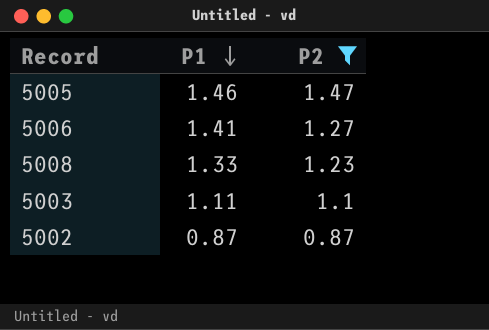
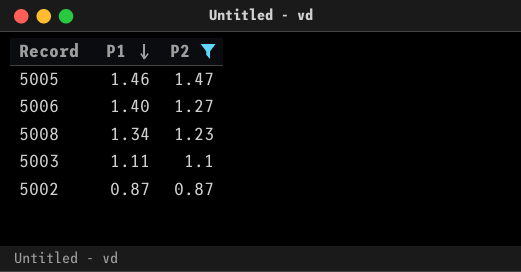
5006 | P1: 1.41 -> 1.40
5008 | P1: 1.33 -> 1.34

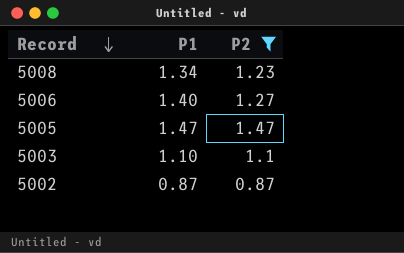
row order: P1 descending -> Record descending
5005 | P1: 1.46 -> 1.47
5003 | P1: 1.11 -> 1.10

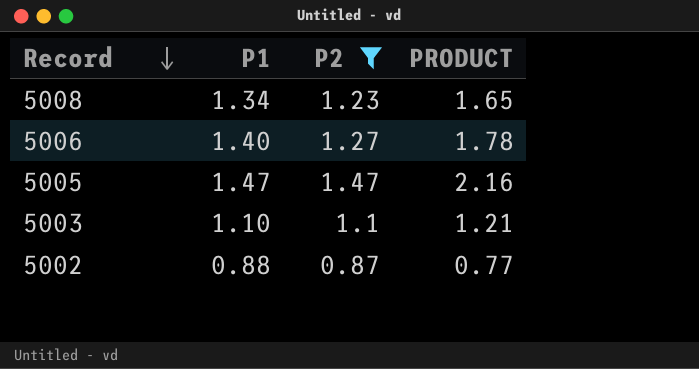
column PRODUCT | formula: none -> [P1] * [P2]
5002 | P1: 0.87 -> 0.88

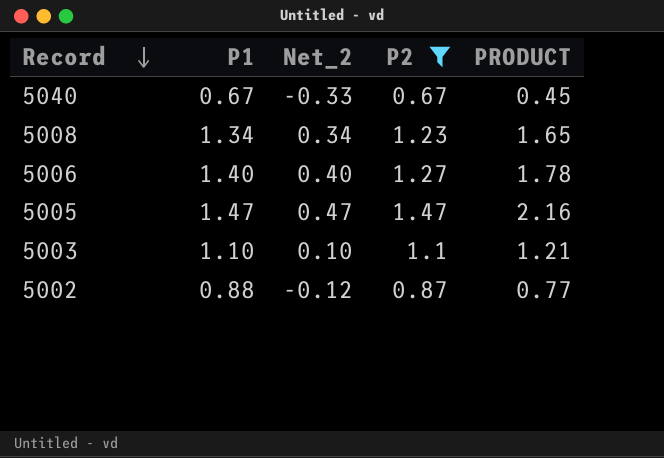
column Net_2 | formula: none -> [P1] - 1
row 5040: none -> 0.67 | -0.33 | 0.67 | 0.45

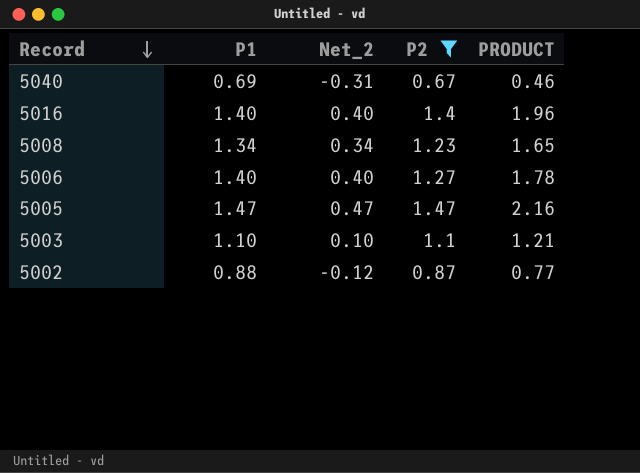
5040 | P1: 0.67 -> 0.69
5040 | Net_2: -0.33 -> -0.31
5040 | PRODUCT: 0.45 -> 0.46
row 5016: none -> 1.40 | 0.40 | 1.4 | 1.96

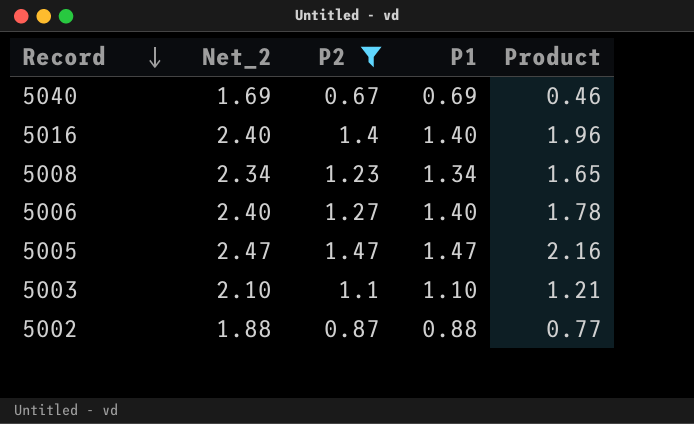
column Net_2 | formula: [P1] - 1 -> [P1] + 1
column P1 | position: 2 -> 4
column name: PRODUCT -> Product

